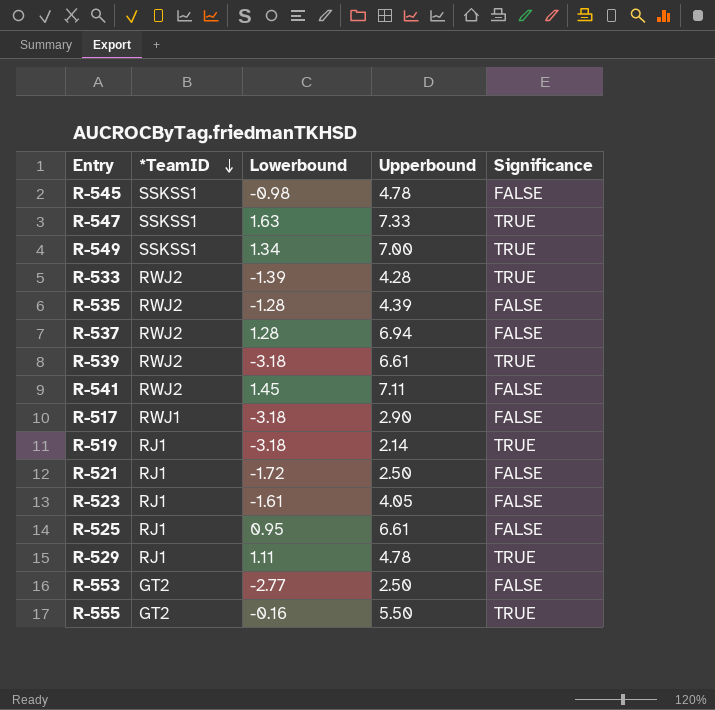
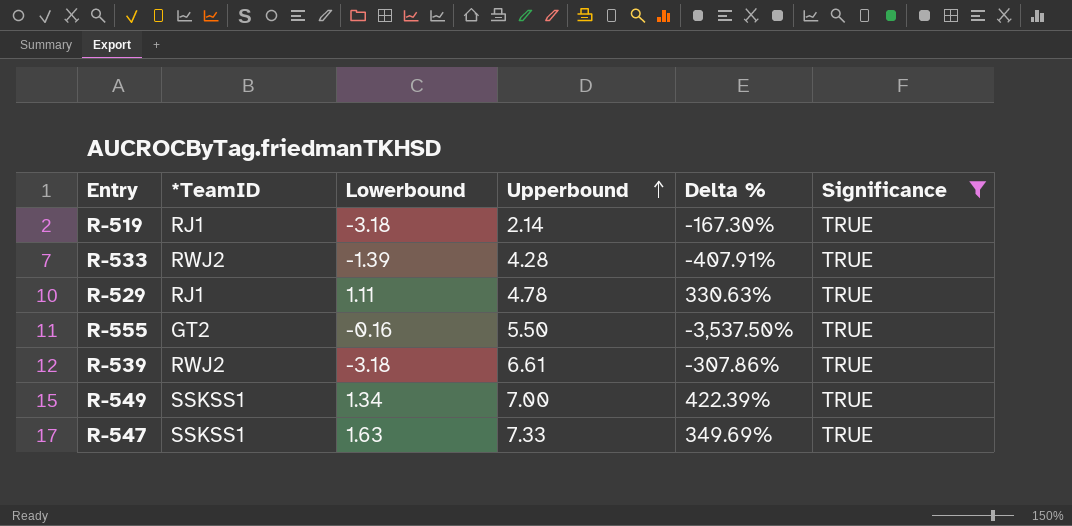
filter: none -> Significance = TRUE
row order: *TeamID descending -> Upperbound ascending
column Delta % | formula: none -> ([Upperbound] - [Lowerbound]) / [Lowerbound]

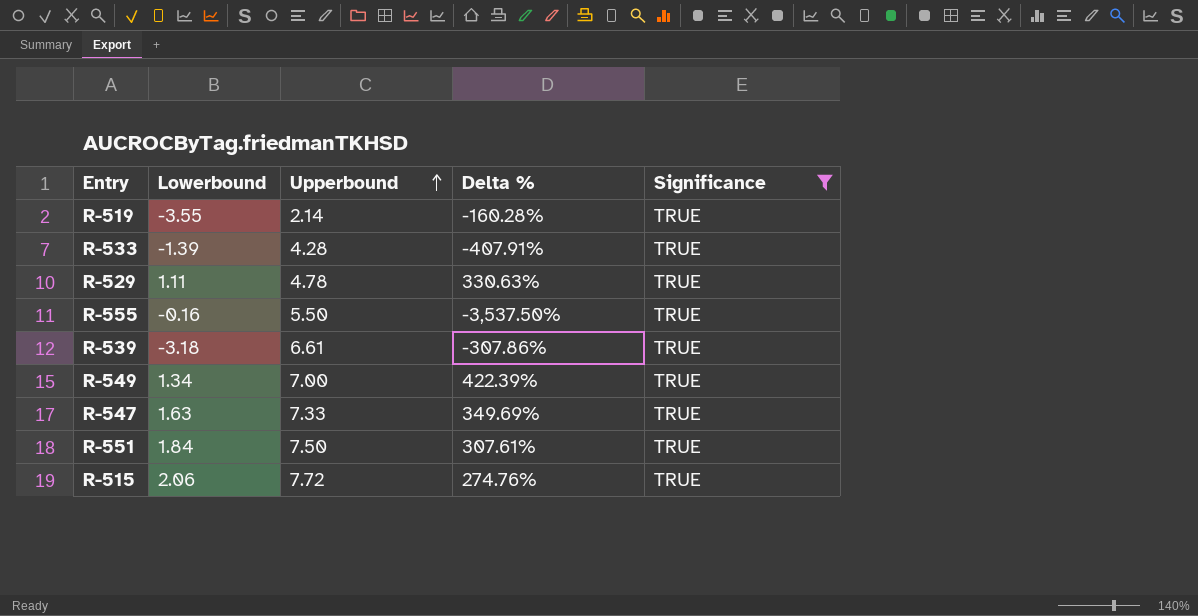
column *TeamID | position: 2 -> none
R-519 | Lowerbound: -3.18 -> -3.55
R-519 | Delta %: -167.30% -> -160.28%
row R-551: none -> 1.84 | 7.50 | 307.61% | TRUE
row R-515: none -> 2.06 | 7.72 | 274.76% | TRUE

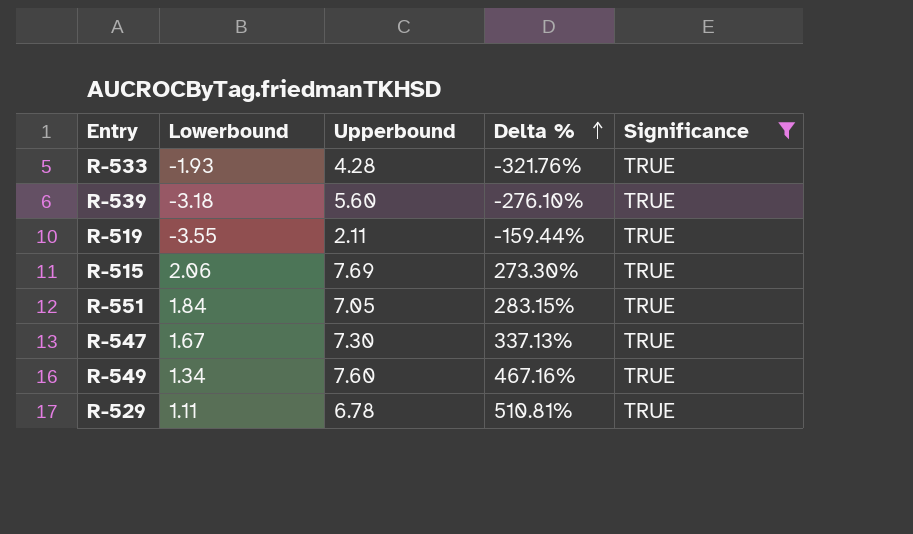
row order: Upperbound ascending -> Delta % ascending
row R-555: -0.16 | 5.50 | -3,537.50% | TRUE -> none
R-533 | Lowerbound: -1.39 -> -1.93
R-533 | Delta %: -407.91% -> -321.76%
R-539 | Upperbound: 6.61 -> 5.60
R-539 | Delta %: -307.86% -> -276.10%
R-519 | Upperbound: 2.14 -> 2.11
R-519 | Delta %: -160.28% -> -159.44%
R-515 | Upperbound: 7.72 -> 7.69
R-515 | Delta %: 274.76% -> 273.30%
R-551 | Upperbound: 7.50 -> 7.05
R-551 | Delta %: 307.61% -> 283.15%
R-547 | Lowerbound: 1.63 -> 1.67
R-547 | Upperbound: 7.33 -> 7.30
R-547 | Delta %: 349.69% -> 337.13%
R-549 | Upperbound: 7.00 -> 7.60
R-549 | Delta %: 422.39% -> 467.16%
R-529 | Upperbound: 4.78 -> 6.78
R-529 | Delta %: 330.63% -> 510.81%

